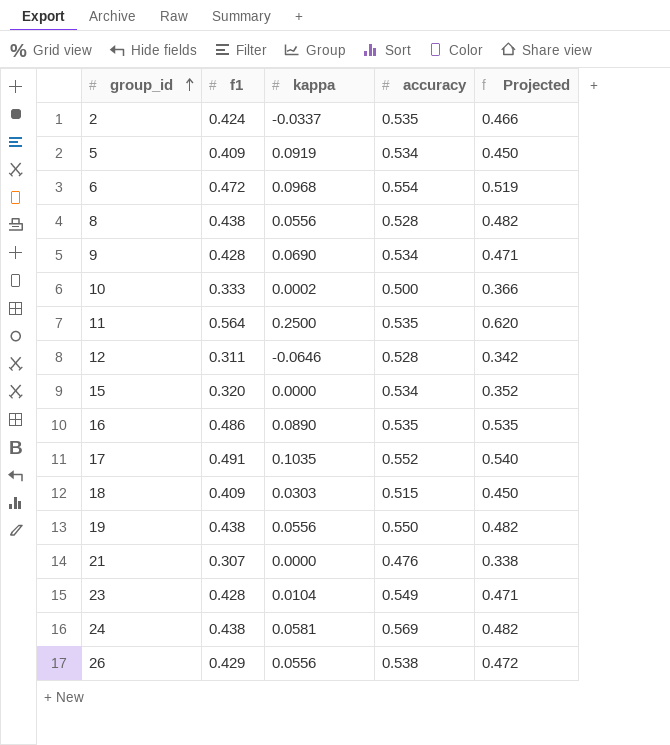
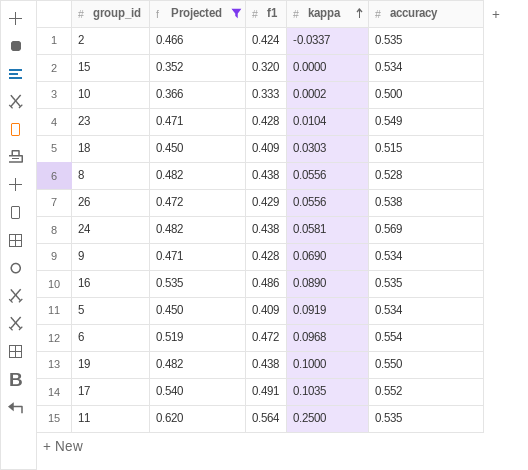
filter: none -> Projected >= 0.352
row order: group_id ascending -> kappa ascending
column Projected | position: 5 -> 2
19 | kappa: 0.0556 -> 0.1000

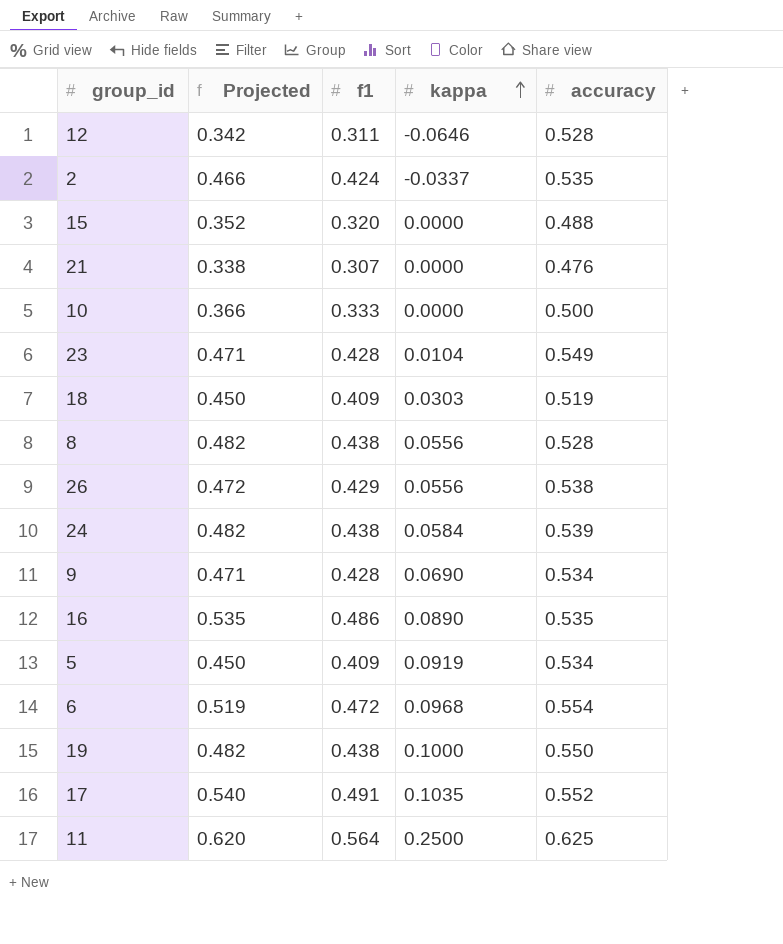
filter: Projected >= 0.352 -> none
15 | accuracy: 0.534 -> 0.488
10 | kappa: 0.0002 -> 0.0000
18 | accuracy: 0.515 -> 0.519
24 | kappa: 0.0581 -> 0.0584
24 | accuracy: 0.569 -> 0.539
11 | accuracy: 0.535 -> 0.625

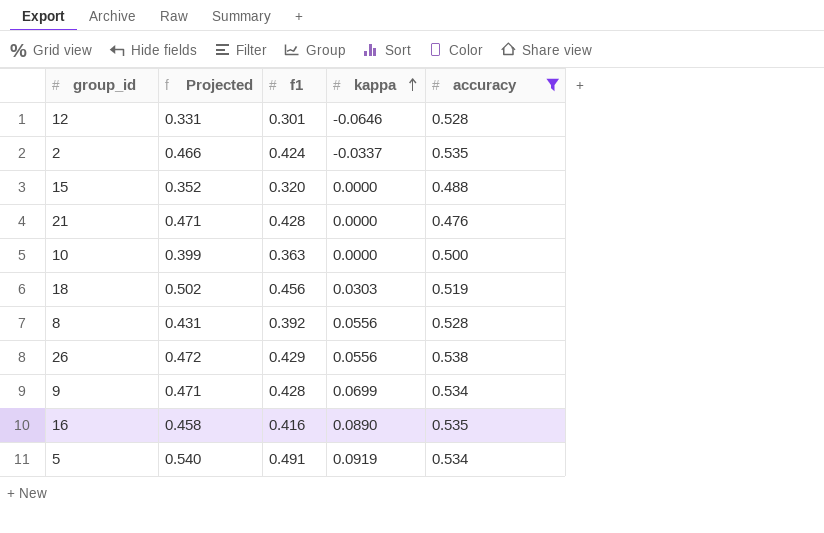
filter: none -> accuracy <= 0.538
12 | Projected: 0.342 -> 0.331
12 | f1: 0.311 -> 0.301
21 | Projected: 0.338 -> 0.471
21 | f1: 0.307 -> 0.428
10 | Projected: 0.366 -> 0.399
10 | f1: 0.333 -> 0.363
18 | Projected: 0.450 -> 0.502
18 | f1: 0.409 -> 0.456
8 | Projected: 0.482 -> 0.431
8 | f1: 0.438 -> 0.392
9 | kappa: 0.0690 -> 0.0699
16 | Projected: 0.535 -> 0.458
16 | f1: 0.486 -> 0.416
5 | Projected: 0.450 -> 0.540
5 | f1: 0.409 -> 0.491

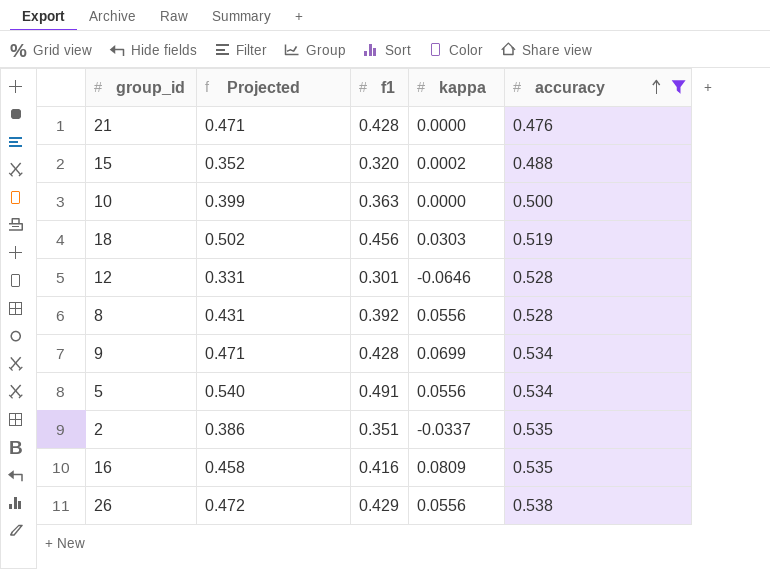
row order: kappa ascending -> accuracy ascending
15 | kappa: 0.0000 -> 0.0002
5 | kappa: 0.0919 -> 0.0556
2 | Projected: 0.466 -> 0.386
2 | f1: 0.424 -> 0.351
16 | kappa: 0.0890 -> 0.0809

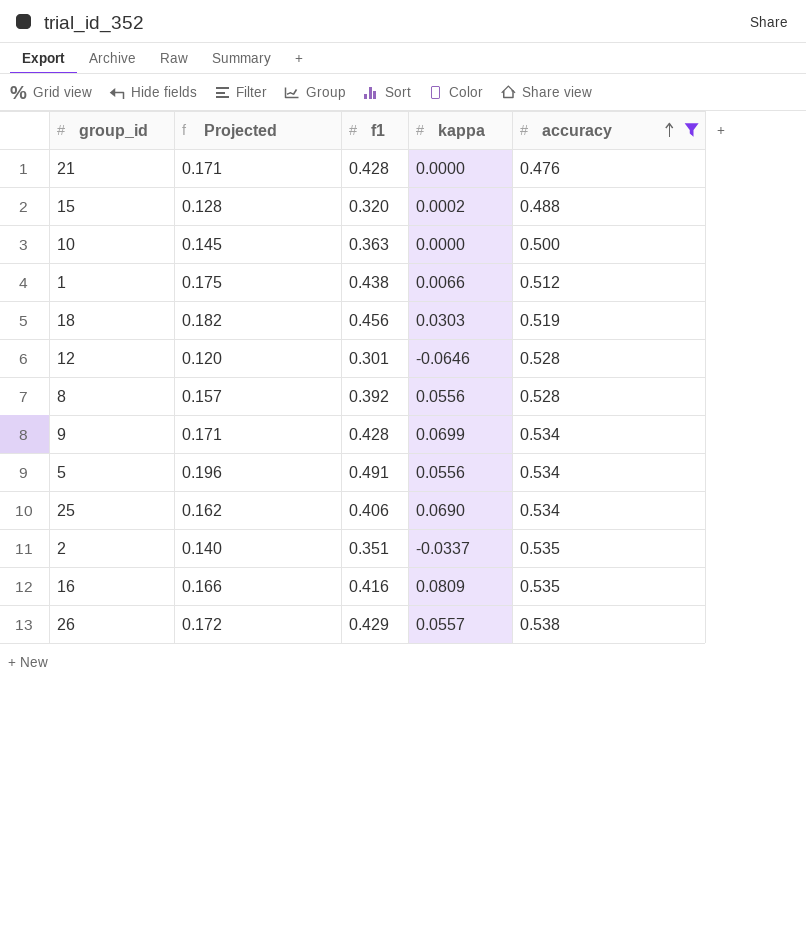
column Projected | formula: [f1] * 1.1 -> [f1] * 0.4
row 1: none -> 0.175 | 0.438 | 0.0066 | 0.512
row 25: none -> 0.162 | 0.406 | 0.0690 | 0.534
26 | kappa: 0.0556 -> 0.0557

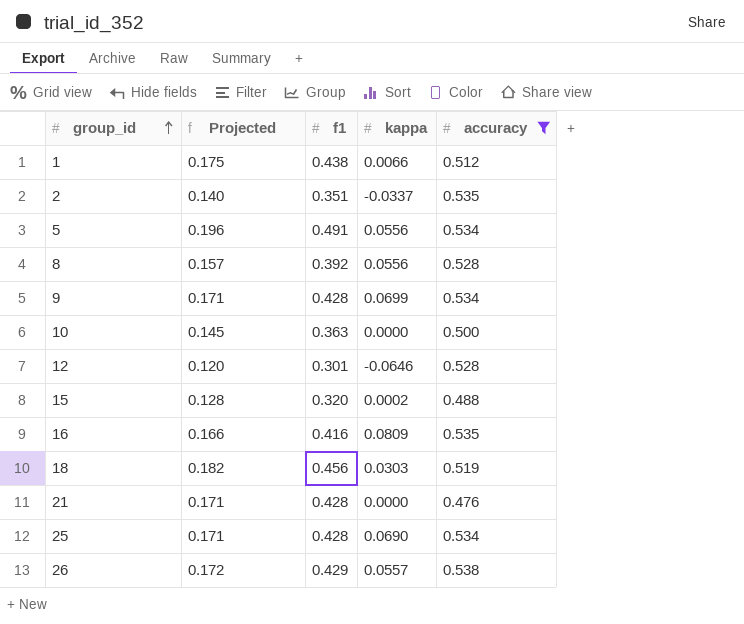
row order: accuracy ascending -> group_id ascending
25 | Projected: 0.162 -> 0.171
25 | f1: 0.406 -> 0.428

